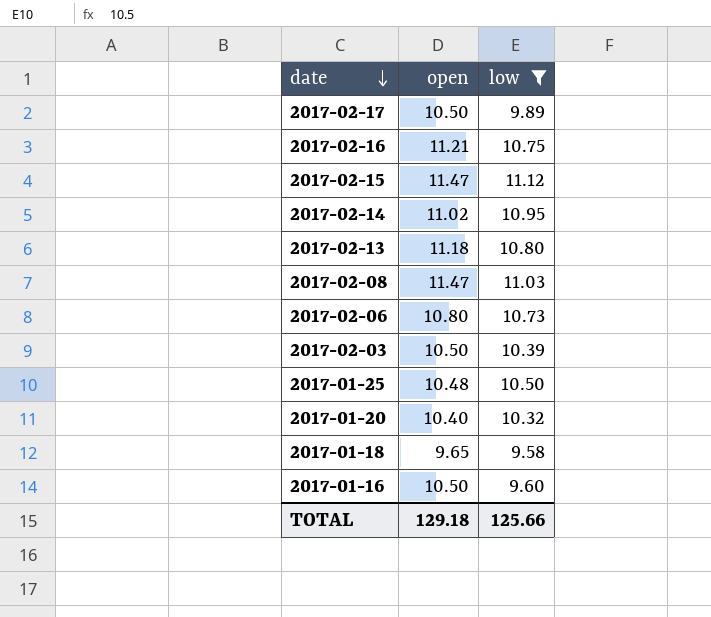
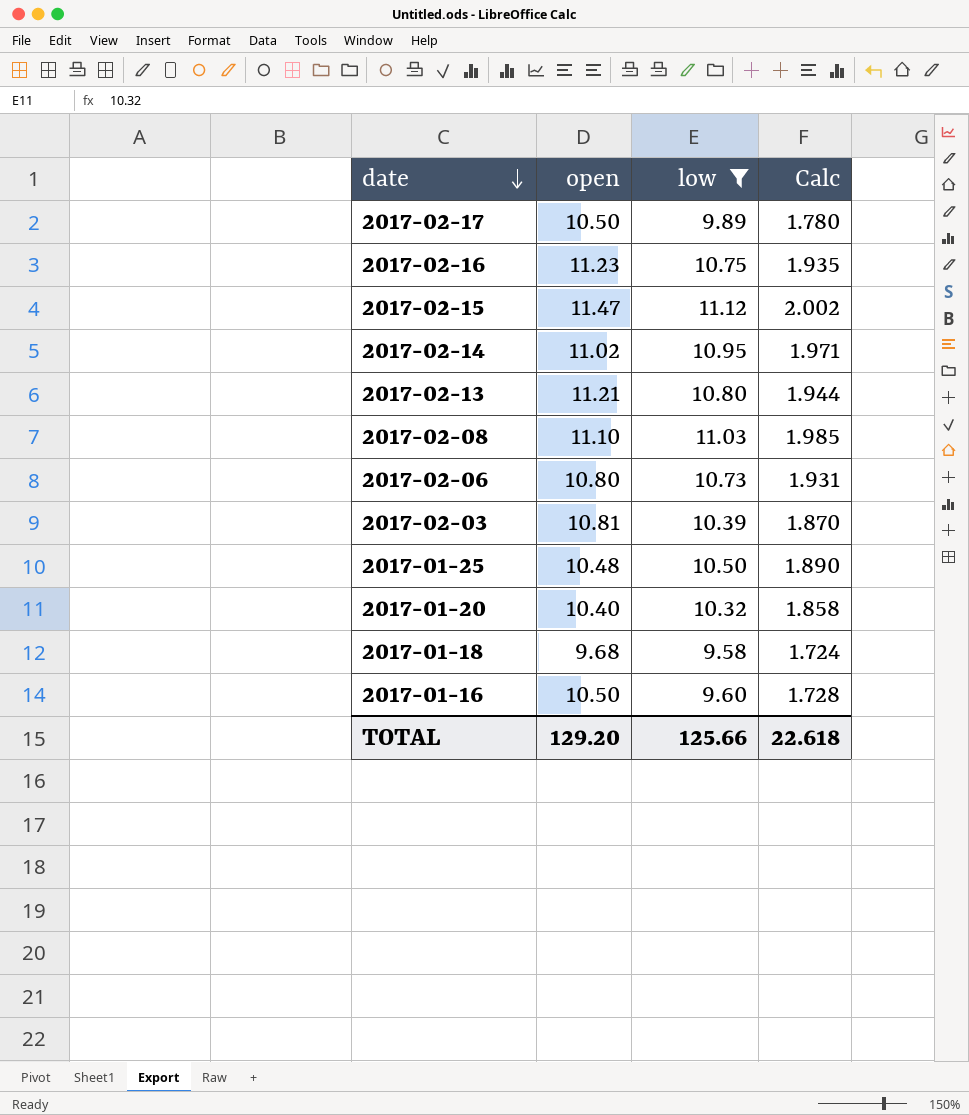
column Calc | formula: none -> [low] * 0.18
2017-02-16 | open: 11.21 -> 11.23
2017-02-13 | open: 11.18 -> 11.21
2017-02-08 | open: 11.47 -> 11.10
2017-02-03 | open: 10.50 -> 10.81
2017-01-18 | open: 9.65 -> 9.68
TOTAL | open: 129.18 -> 129.20

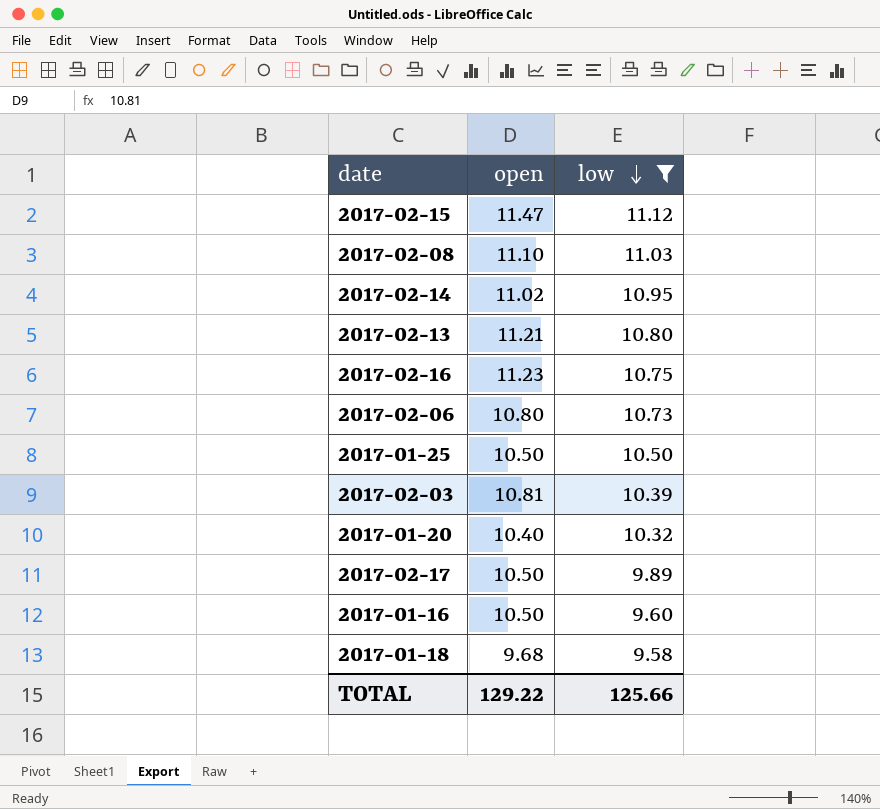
row order: date descending -> low descending
column Calc | formula: [low] * 0.18 -> none
2017-01-25 | open: 10.48 -> 10.50
TOTAL | open: 129.20 -> 129.22

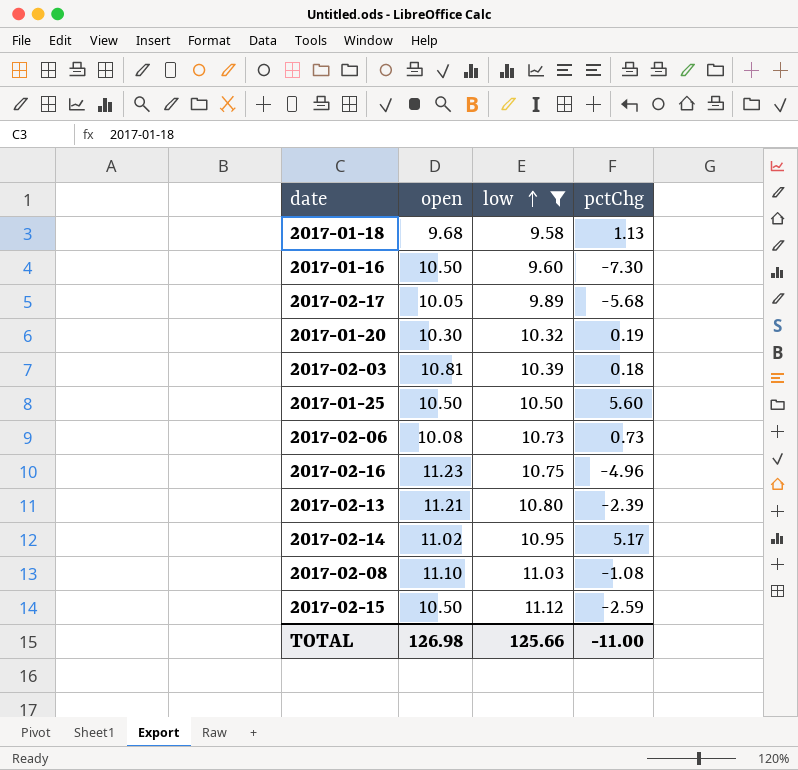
row order: low descending -> low ascending
column pctChg | position: none -> 4
2017-02-17 | open: 10.50 -> 10.05
2017-01-20 | open: 10.40 -> 10.30
2017-02-06 | open: 10.80 -> 10.08
2017-02-15 | open: 11.47 -> 10.50
TOTAL | open: 129.22 -> 126.98

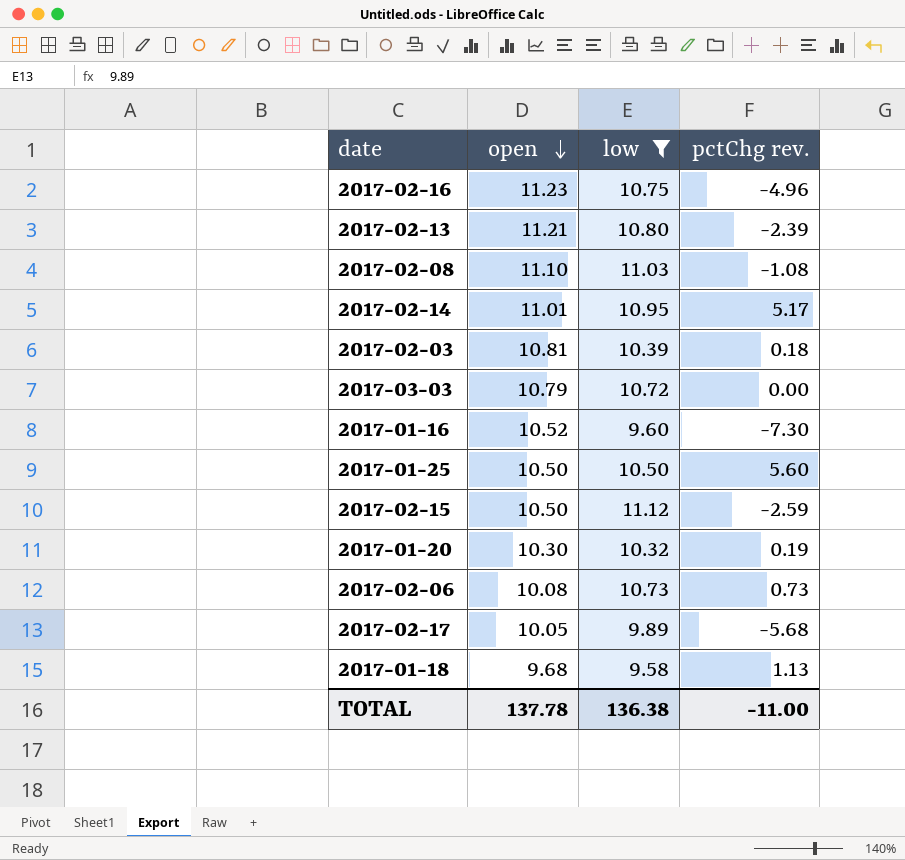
row order: low ascending -> open descending
column name: pctChg -> pctChg rev.
2017-02-14 | open: 11.02 -> 11.01
row 2017-03-03: none -> 10.79 | 10.72 | 0.00
2017-01-16 | open: 10.50 -> 10.52
TOTAL | open: 126.98 -> 137.78
TOTAL | low: 125.66 -> 136.38

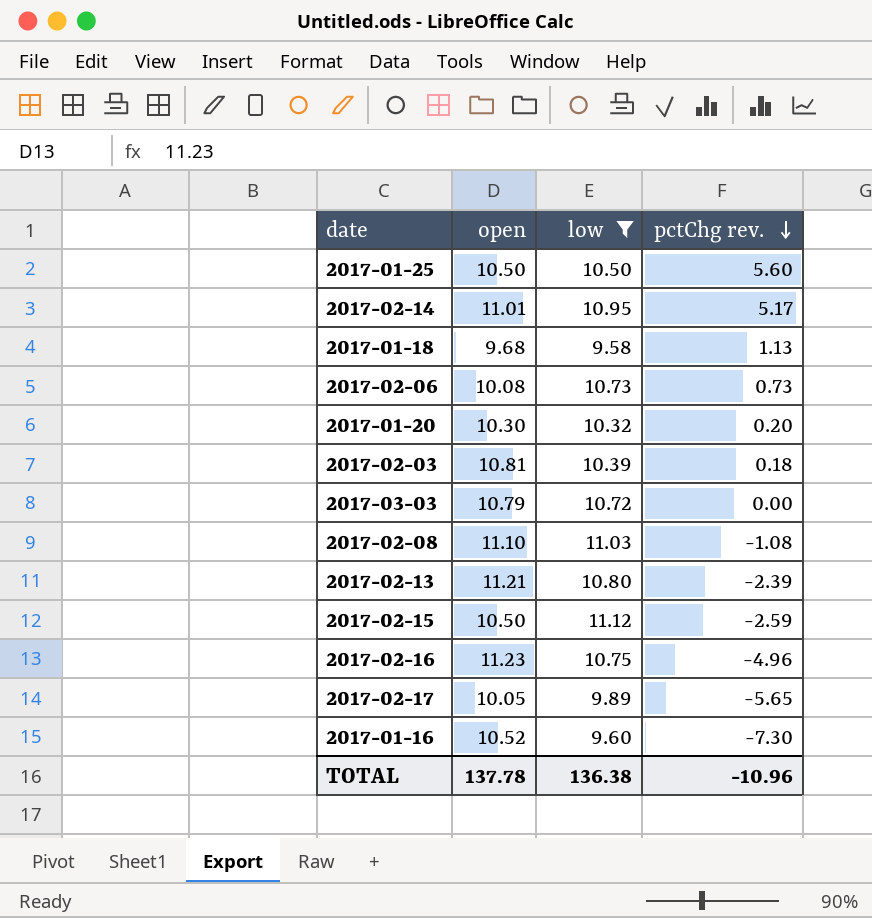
row order: open descending -> pctChg rev. descending
2017-01-20 | pctChg rev.: 0.19 -> 0.20
2017-02-17 | pctChg rev.: -5.68 -> -5.65
TOTAL | pctChg rev.: -11.00 -> -10.96

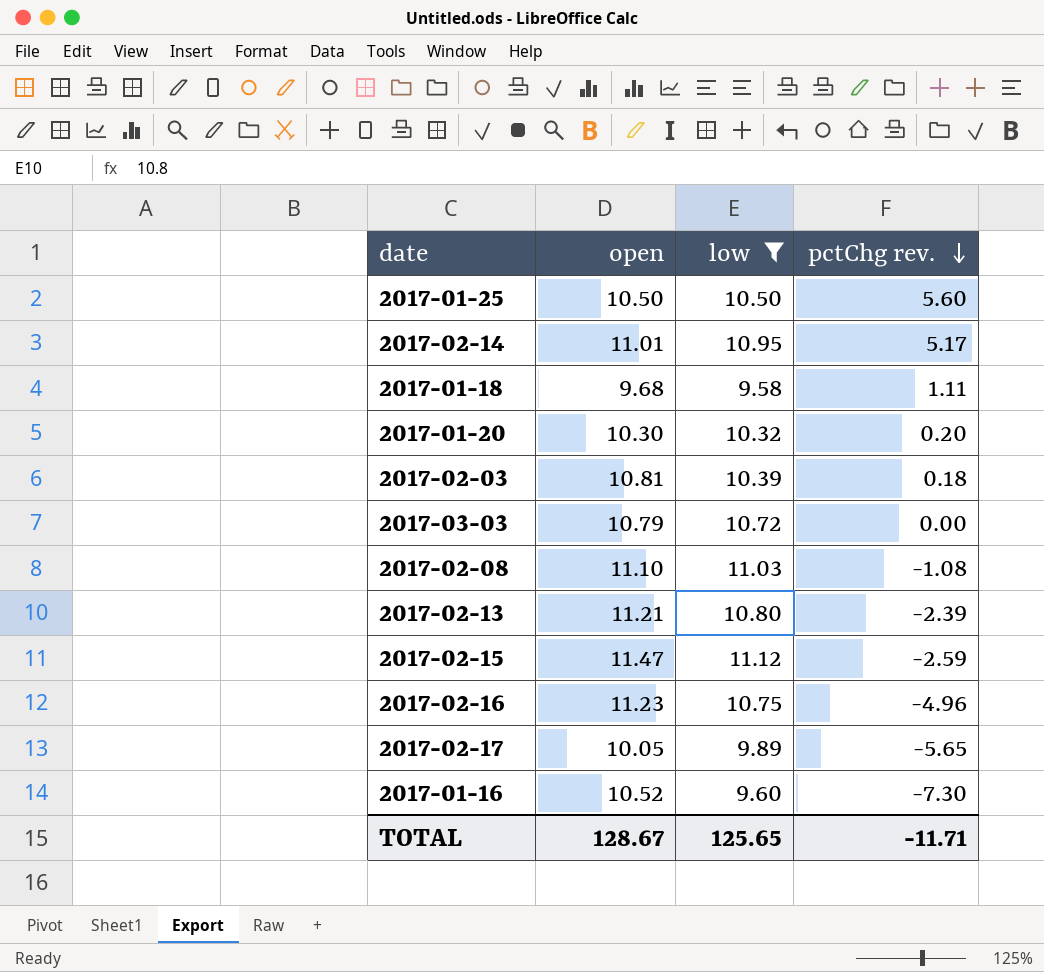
row 2017-02-06: 10.08 | 10.73 | 0.73 -> none
2017-01-18 | pctChg rev.: 1.13 -> 1.11
2017-02-15 | open: 10.50 -> 11.47
TOTAL | open: 137.78 -> 128.67
TOTAL | low: 136.38 -> 125.65
TOTAL | pctChg rev.: -10.96 -> -11.71

